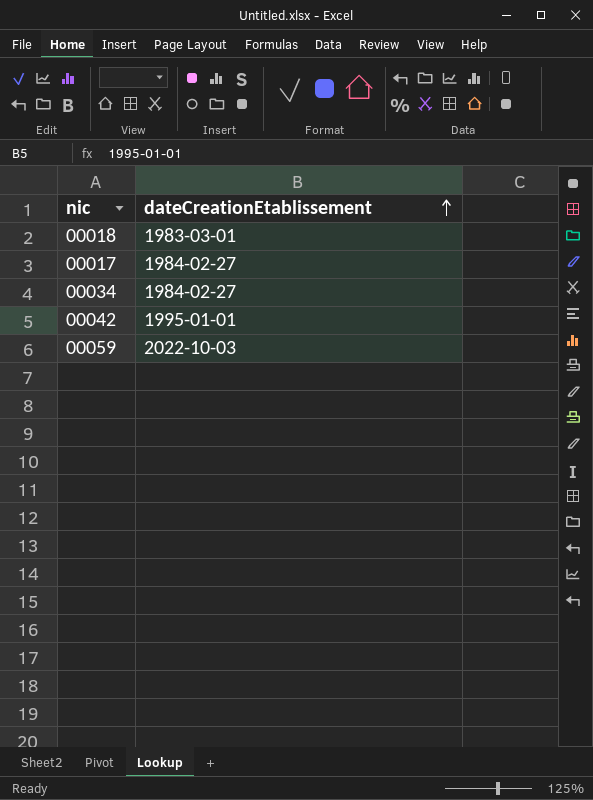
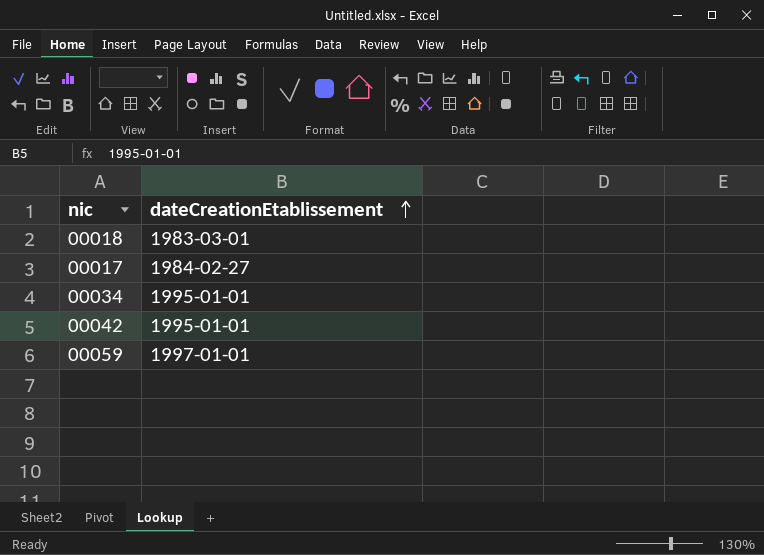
00034 | dateCreationEtablissement: 1984-02-27 -> 1995-01-01
00059 | dateCreationEtablissement: 2022-10-03 -> 1997-01-01

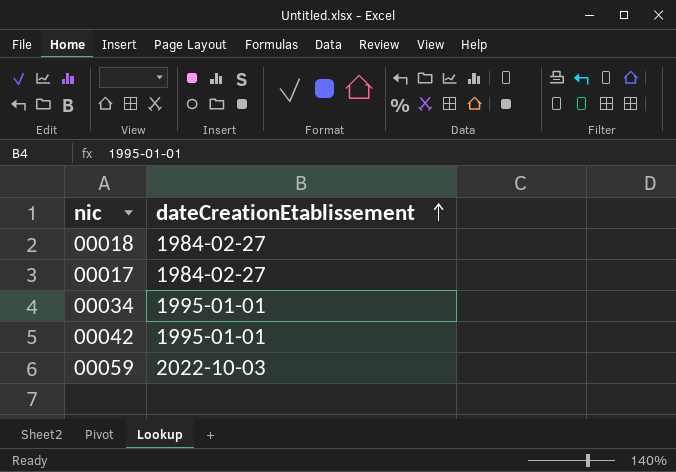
00018 | dateCreationEtablissement: 1983-03-01 -> 1984-02-27
00059 | dateCreationEtablissement: 1997-01-01 -> 2022-10-03

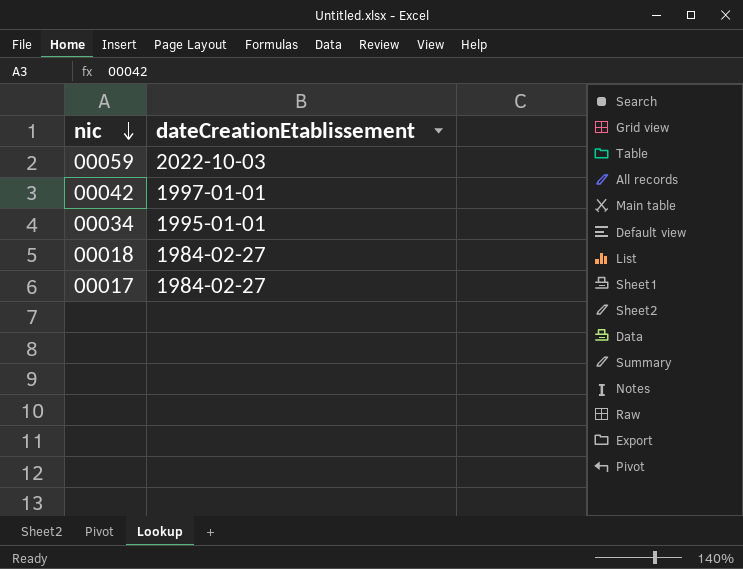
row order: dateCreationEtablissement ascending -> nic descending
00042 | dateCreationEtablissement: 1995-01-01 -> 1997-01-01

